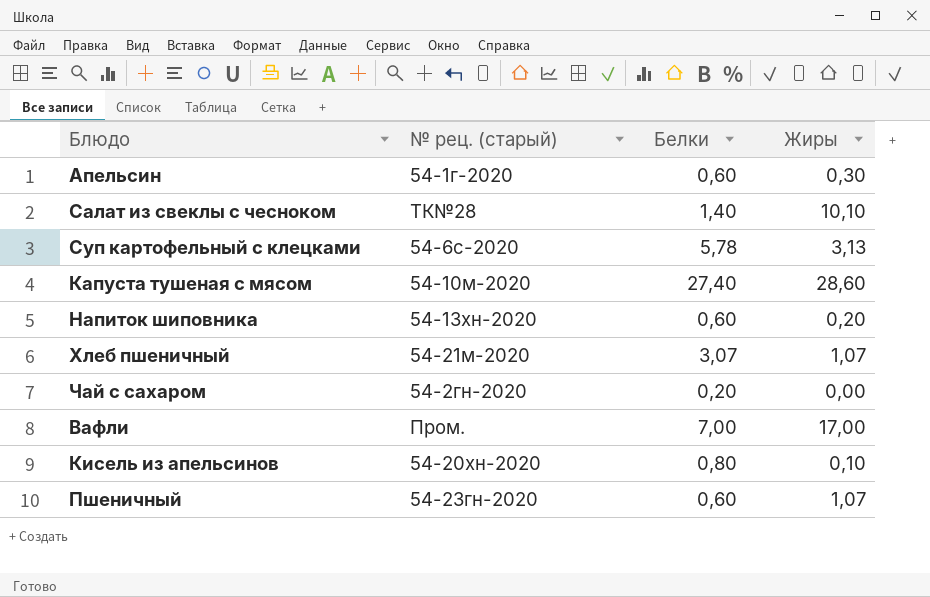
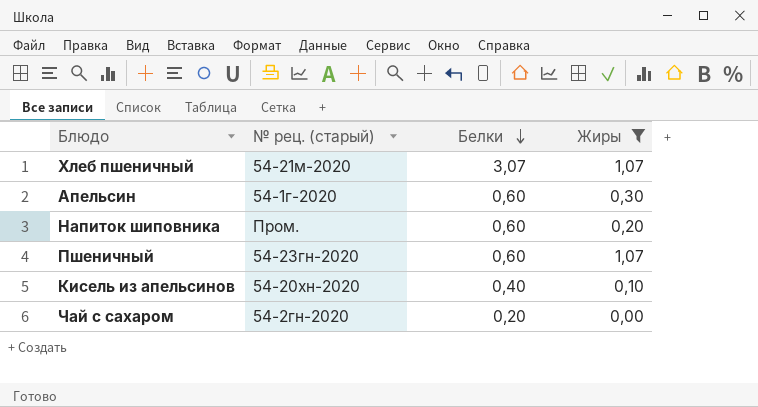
filter: none -> Жиры <= 1,07
row order: none -> Белки descending
Напиток шиповника | № рец. (старый): 54-13хн-2020 -> Пром.
Кисель из апельсинов | Белки: 0,80 -> 0,40

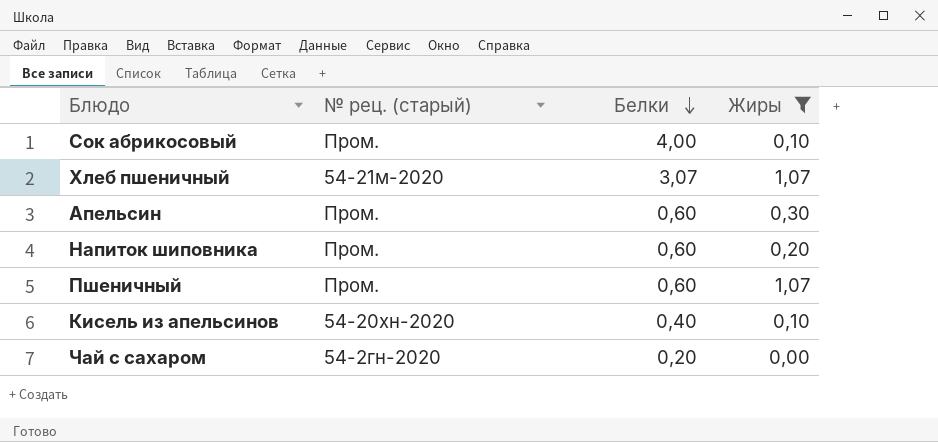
row Сок абрикосовый: none -> Пром. | 4,00 | 0,10
Апельсин | № рец. (старый): 54-1г-2020 -> Пром.
Пшеничный | № рец. (старый): 54-23гн-2020 -> Пром.

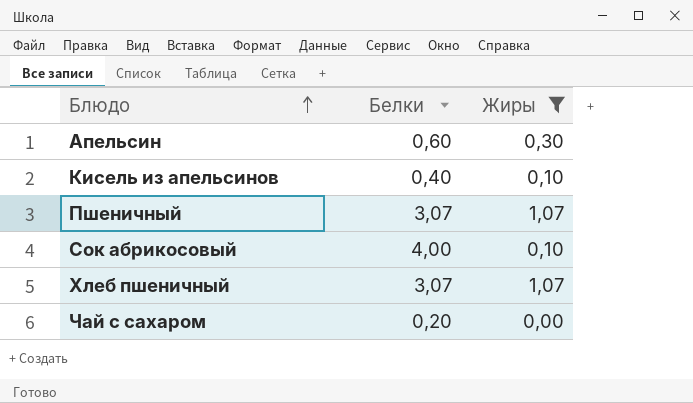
row order: Белки descending -> Блюдо ascending
column № рец. (старый) | position: 2 -> none
row Напиток шиповника: Пром. | 0,60 | 0,20 -> none
Пшеничный | Белки: 0,60 -> 3,07

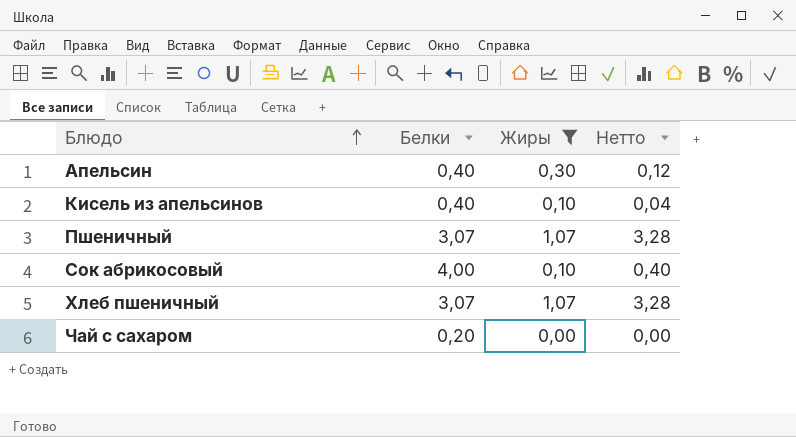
column Нетто | formula: none -> [Белки] * [Жиры]
Апельсин | Белки: 0,60 -> 0,40

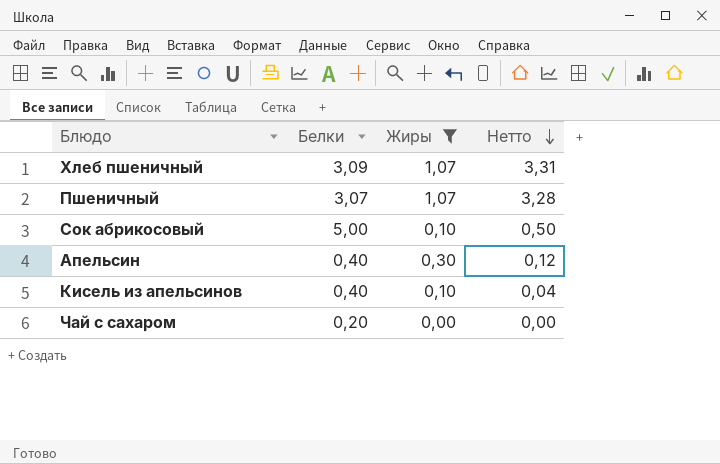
row order: Блюдо ascending -> Нетто descending
Хлеб пшеничный | Белки: 3,07 -> 3,09
Хлеб пшеничный | Нетто: 3,28 -> 3,31
Сок абрикосовый | Белки: 4,00 -> 5,00
Сок абрикосовый | Нетто: 0,40 -> 0,50

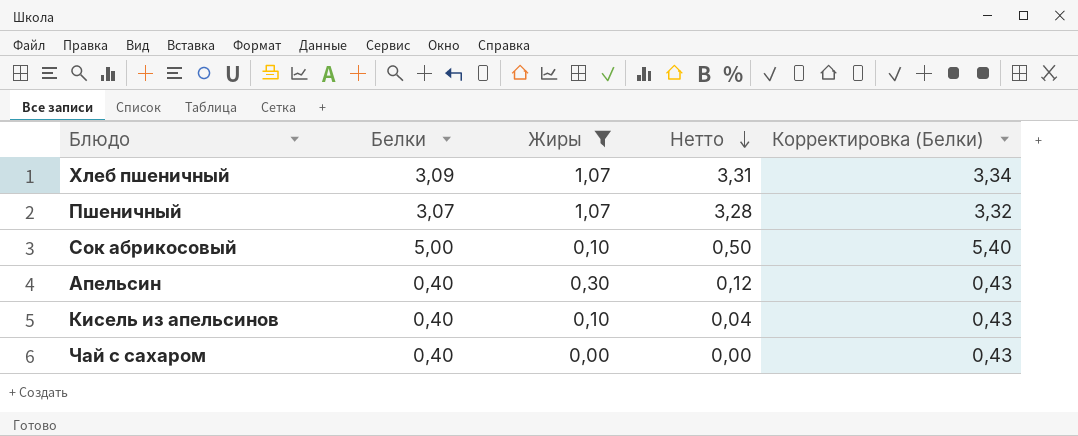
column Корректировка (Белки) | formula: none -> [Белки] * 1,08
Чай с сахаром | Белки: 0,20 -> 0,40

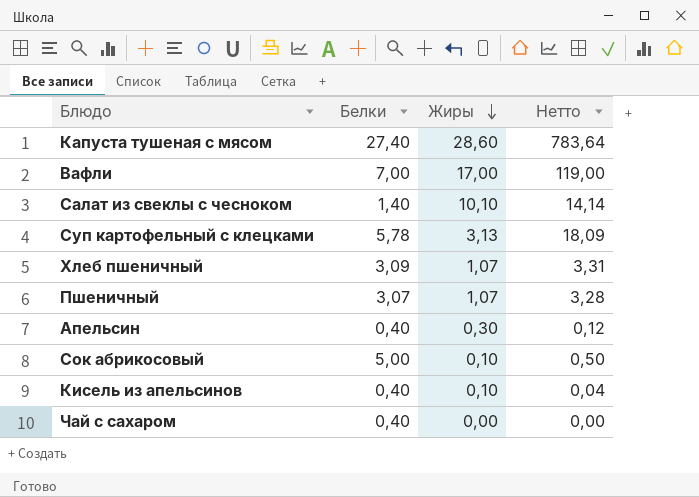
filter: Жиры <= 1,07 -> none
row order: Нетто descending -> Жиры descending
column Корректировка (Белки) | formula: [Белки] * 1,08 -> none

